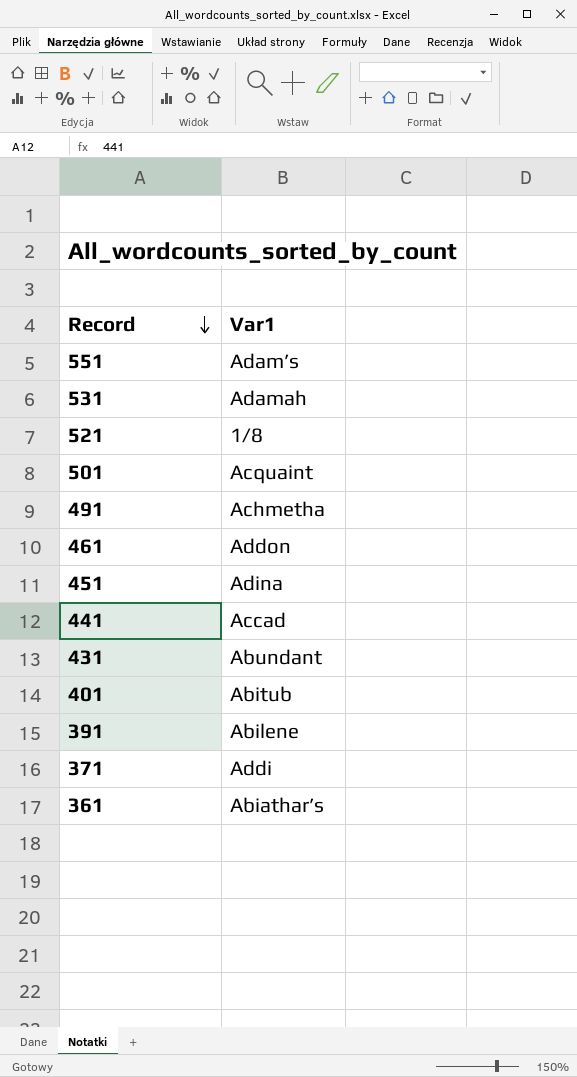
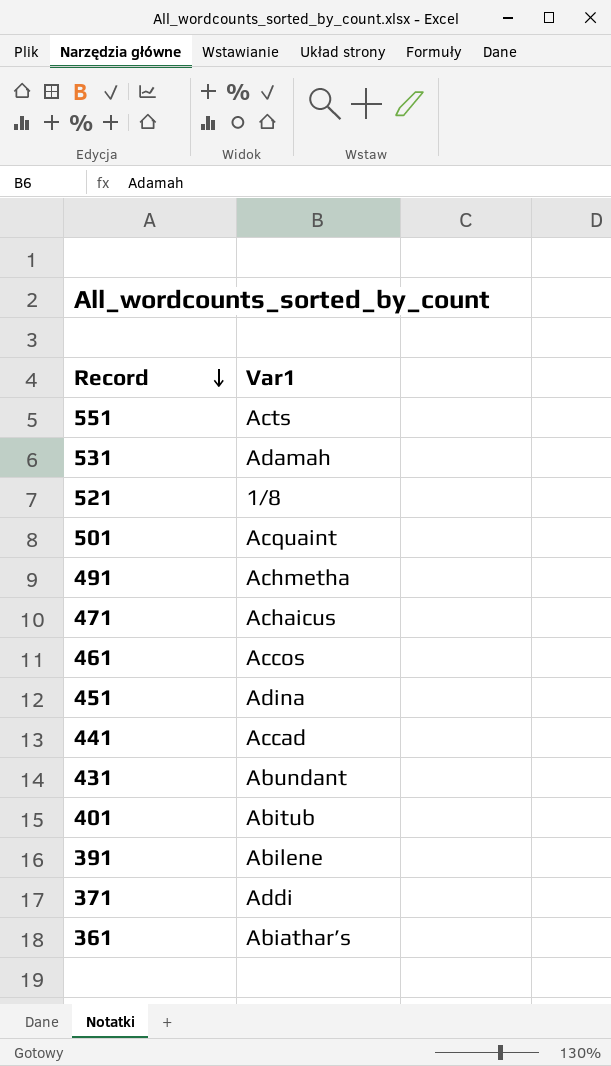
551 | Var1: Adam’s -> Acts
row 471: none -> Achaicus
461 | Var1: Addon -> Accos

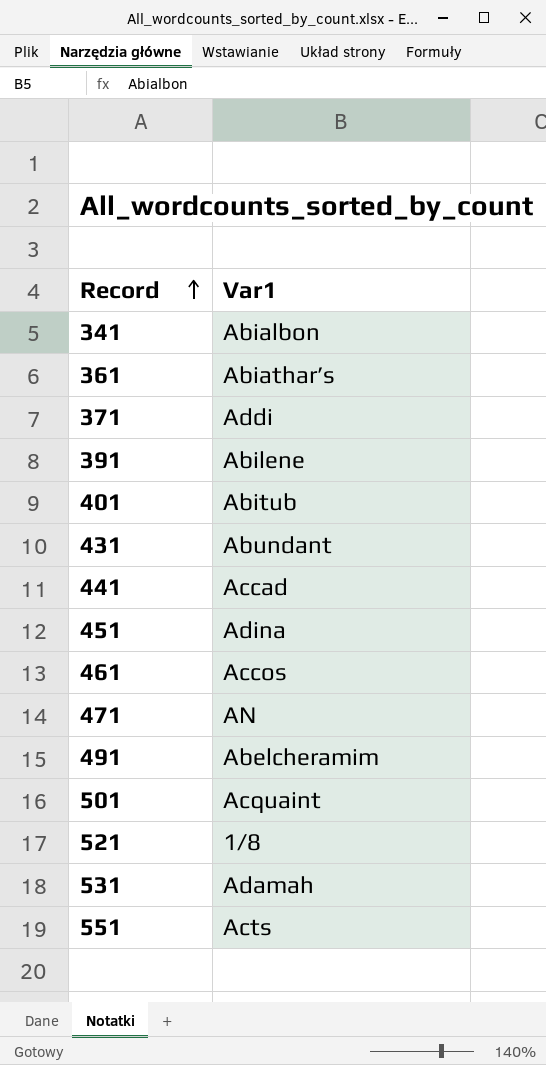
row order: Record descending -> Record ascending
row 341: none -> Abialbon
471 | Var1: Achaicus -> AN
491 | Var1: Achmetha -> Abelcheramim

